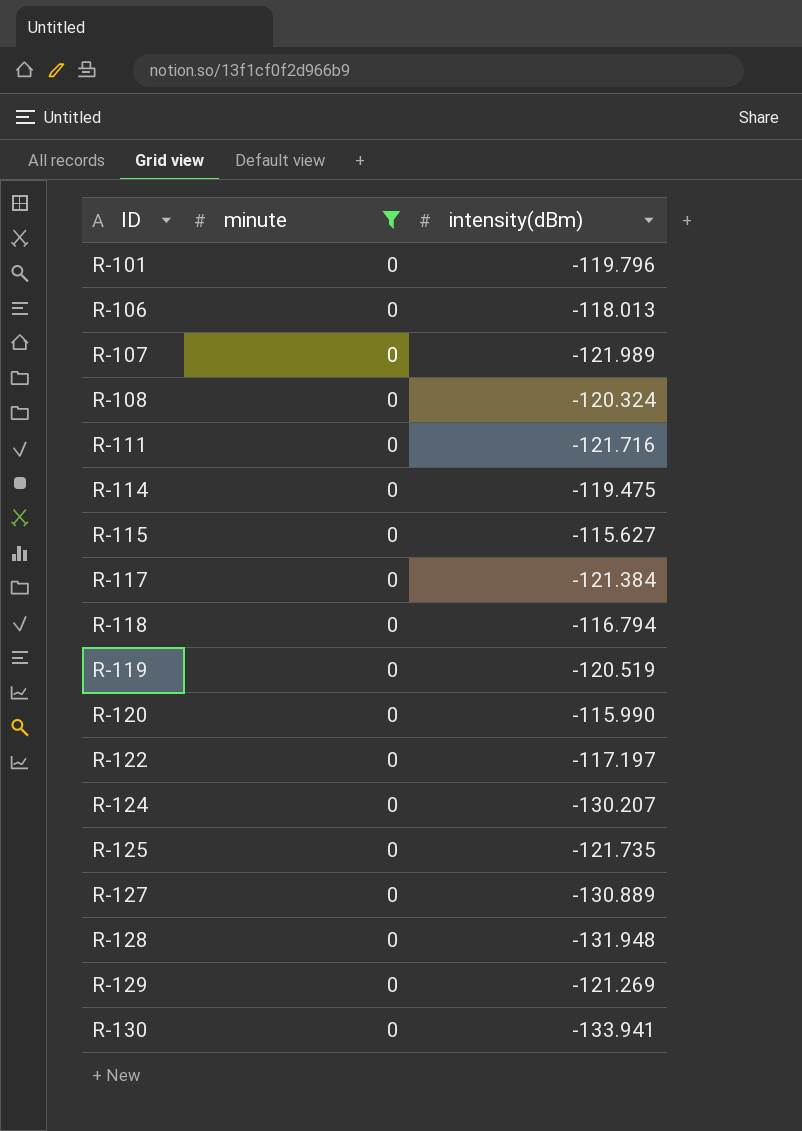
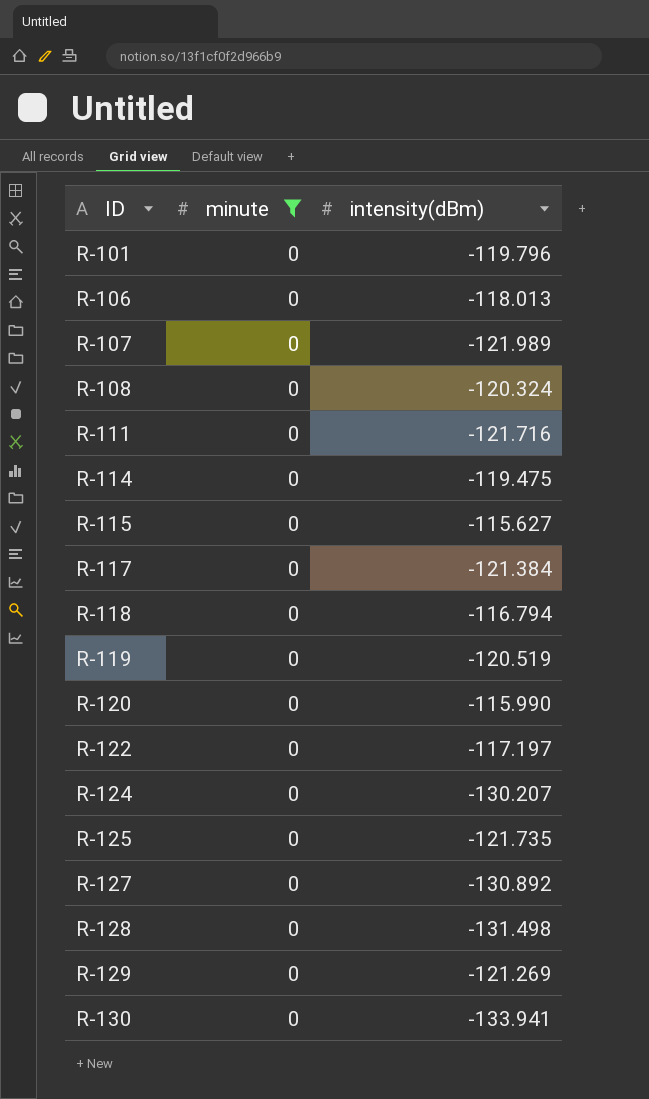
R-127 | intensity(dBm): -130.889 -> -130.892
R-128 | intensity(dBm): -131.948 -> -131.498

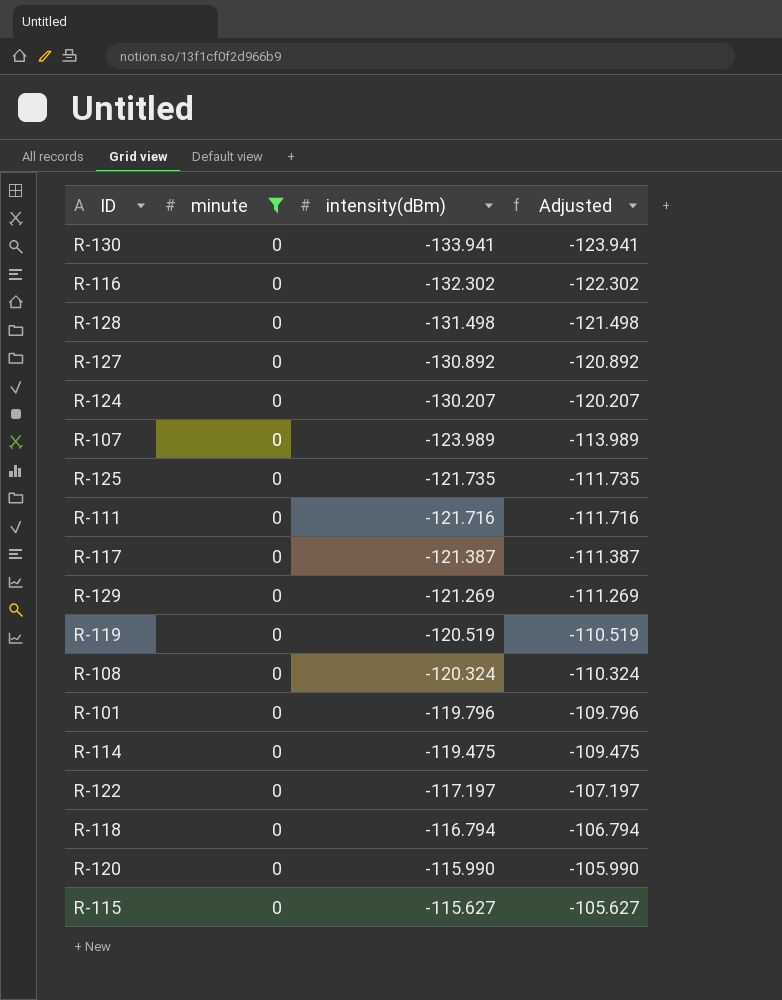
row order: ID ascending -> intensity(dBm) ascending
column Adjusted | formula: none -> [intensity(dBm)] + 10
row R-106: 0 | -118.013 -> none
row R-116: none -> 0 | -132.302 | -122.302
R-107 | intensity(dBm): -121.989 -> -123.989
R-117 | intensity(dBm): -121.384 -> -121.387

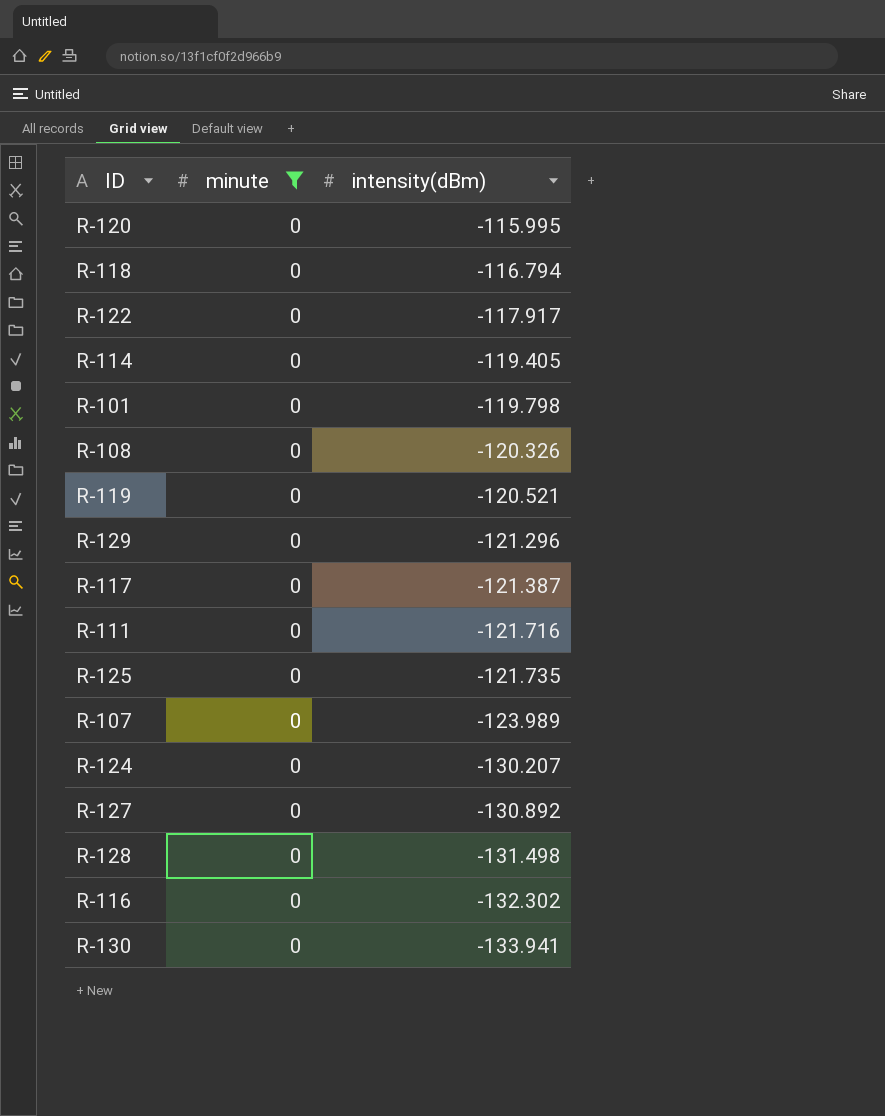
row order: intensity(dBm) ascending -> intensity(dBm) descending
column Adjusted | formula: [intensity(dBm)] + 10 -> none
row R-115: 0 | -115.627 | -105.627 -> none
R-120 | intensity(dBm): -115.990 -> -115.995
R-122 | intensity(dBm): -117.197 -> -117.917
R-114 | intensity(dBm): -119.475 -> -119.405
R-101 | intensity(dBm): -119.796 -> -119.798
R-108 | intensity(dBm): -120.324 -> -120.326
R-119 | intensity(dBm): -120.519 -> -120.521
R-129 | intensity(dBm): -121.269 -> -121.296

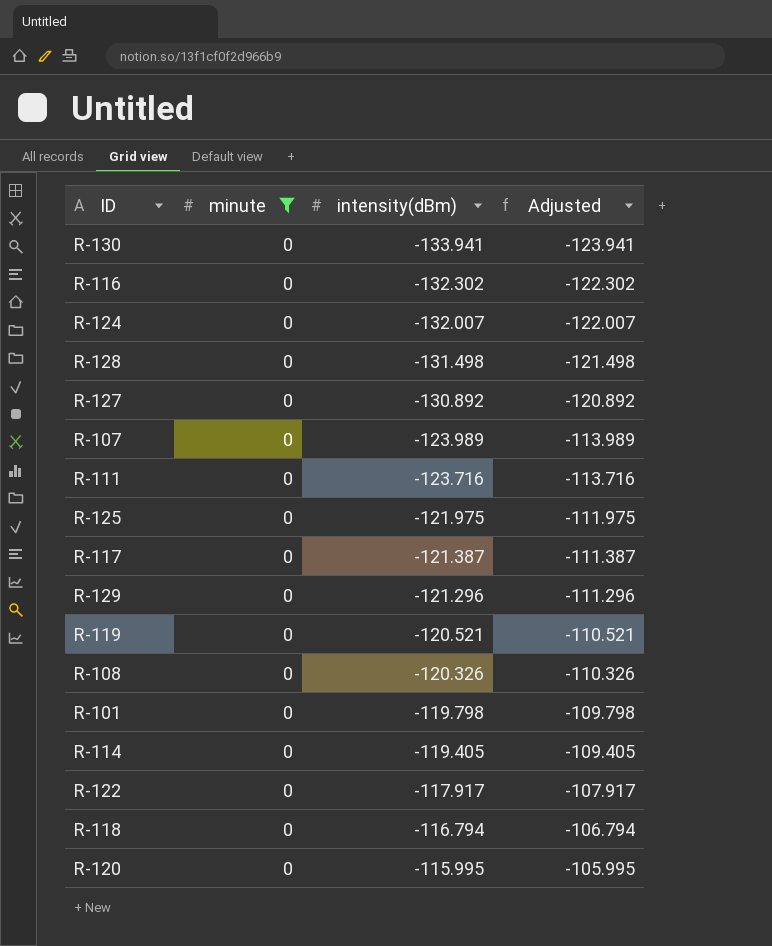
row order: intensity(dBm) descending -> intensity(dBm) ascending
column Adjusted | formula: none -> [intensity(dBm)] + 10
R-124 | intensity(dBm): -130.207 -> -132.007
R-111 | intensity(dBm): -121.716 -> -123.716
R-125 | intensity(dBm): -121.735 -> -121.975

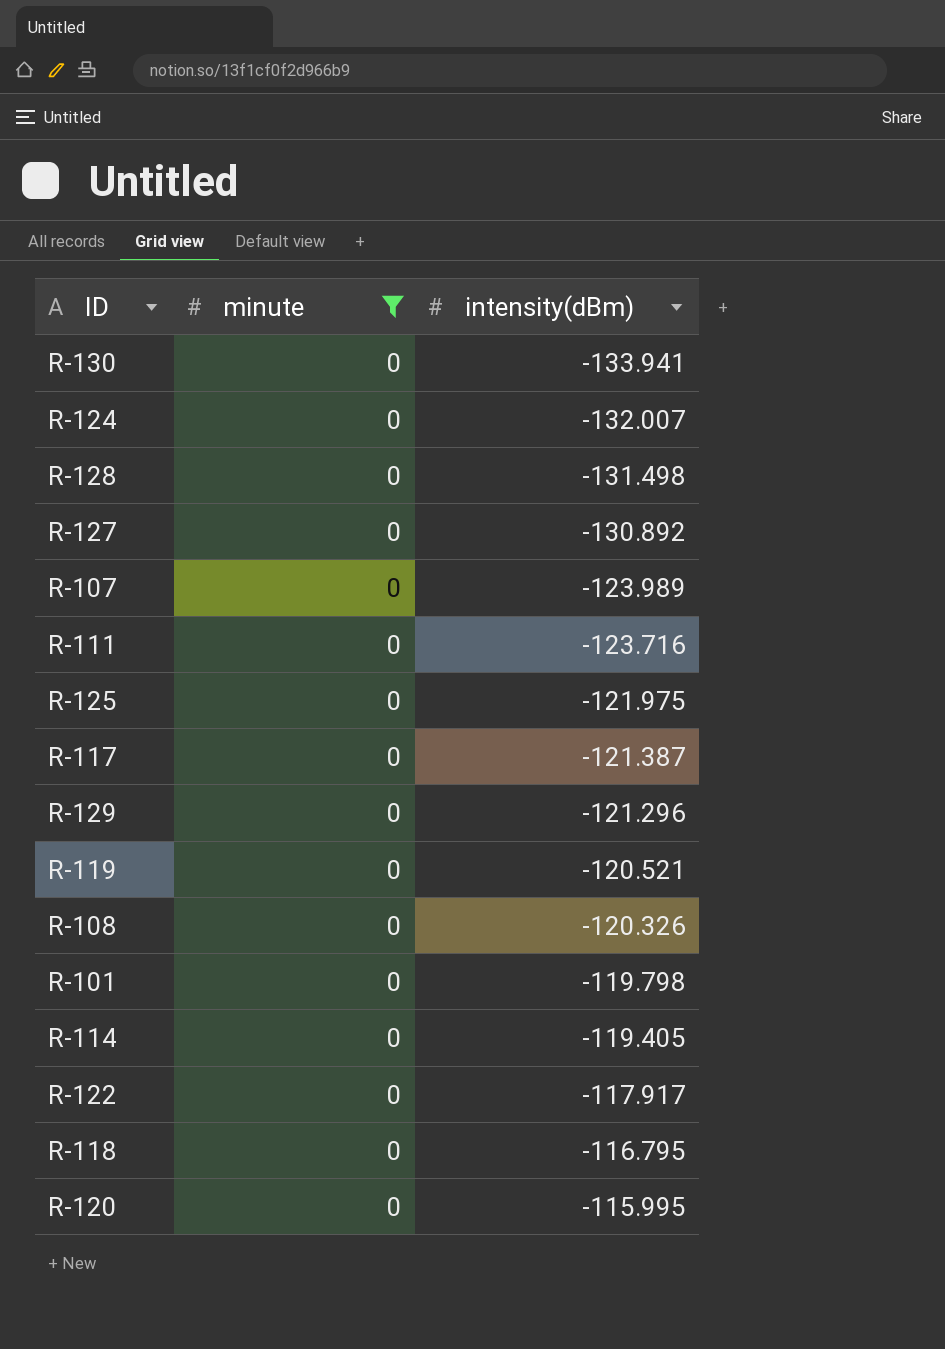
column Adjusted | formula: [intensity(dBm)] + 10 -> none
row R-116: 0 | -132.302 | -122.302 -> none
R-118 | intensity(dBm): -116.794 -> -116.795

